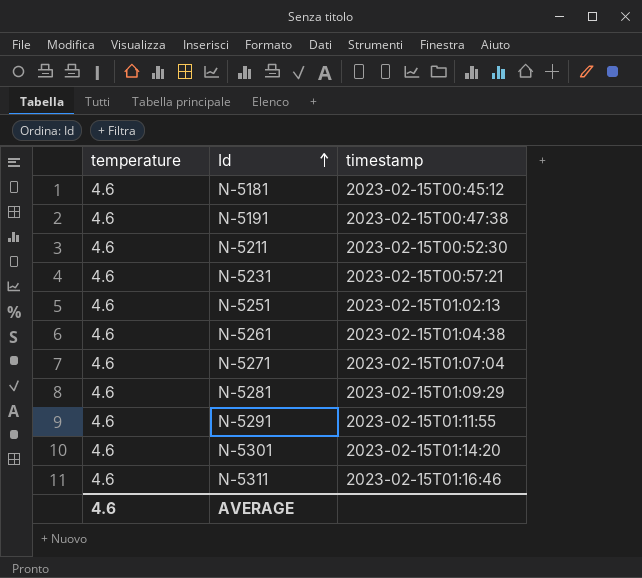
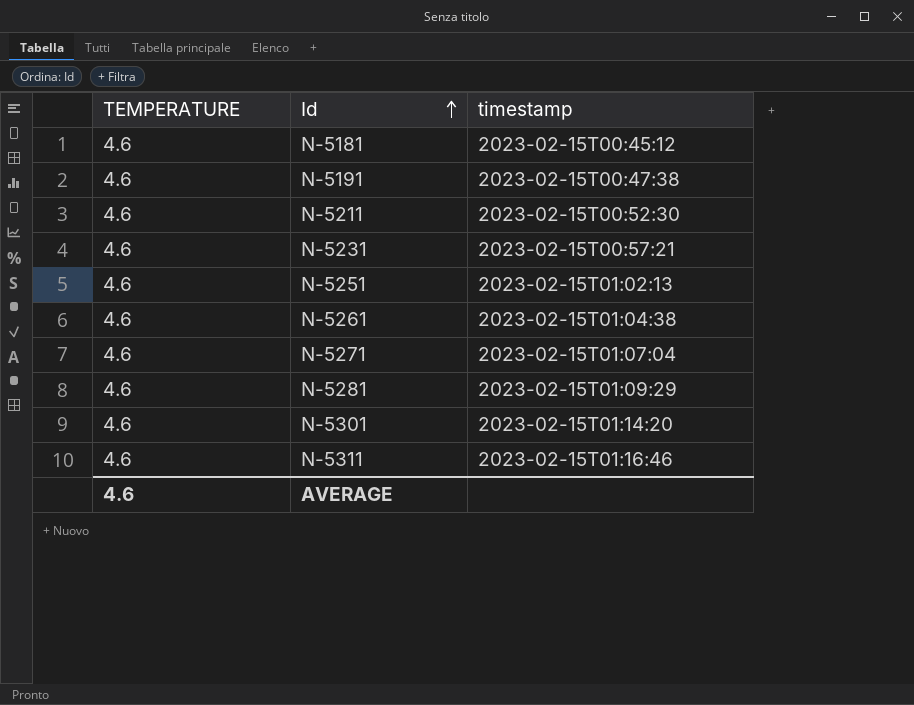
column name: temperature -> TEMPERATURE
row N-5291: 4.6 | 2023-02-15T01:11:55 -> none

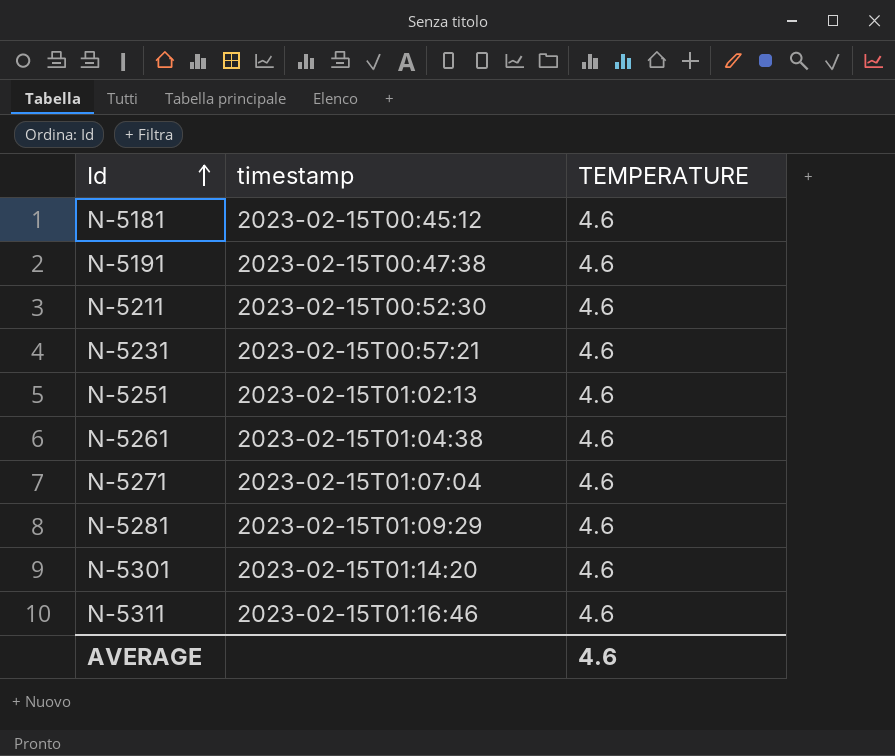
column TEMPERATURE | position: 1 -> 3

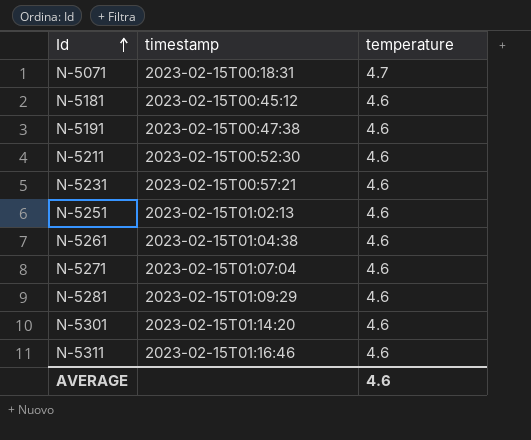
column name: TEMPERATURE -> temperature
row N-5071: none -> 2023-02-15T00:18:31 | 4.7

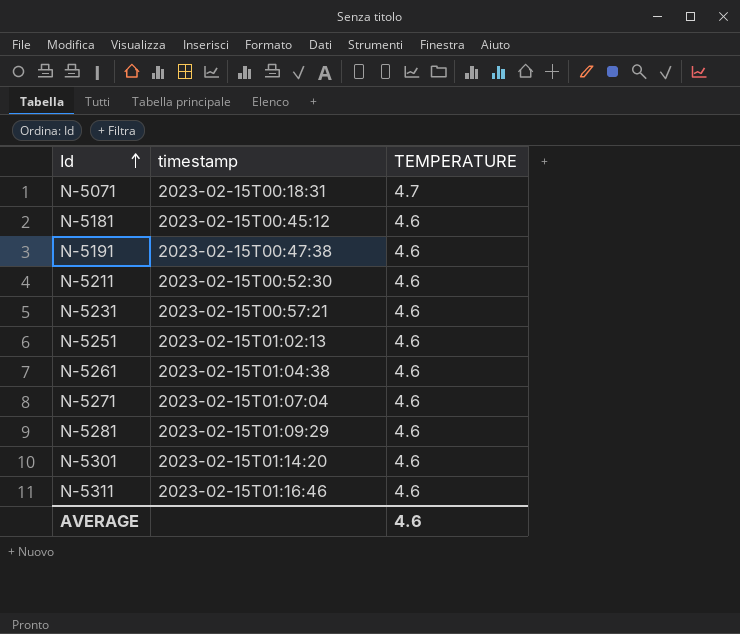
column name: temperature -> TEMPERATURE

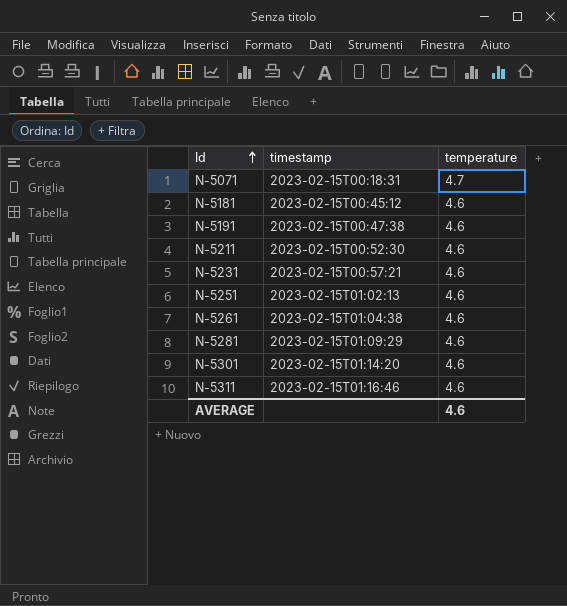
column name: TEMPERATURE -> temperature
row N-5271: 2023-02-15T01:07:04 | 4.6 -> none

